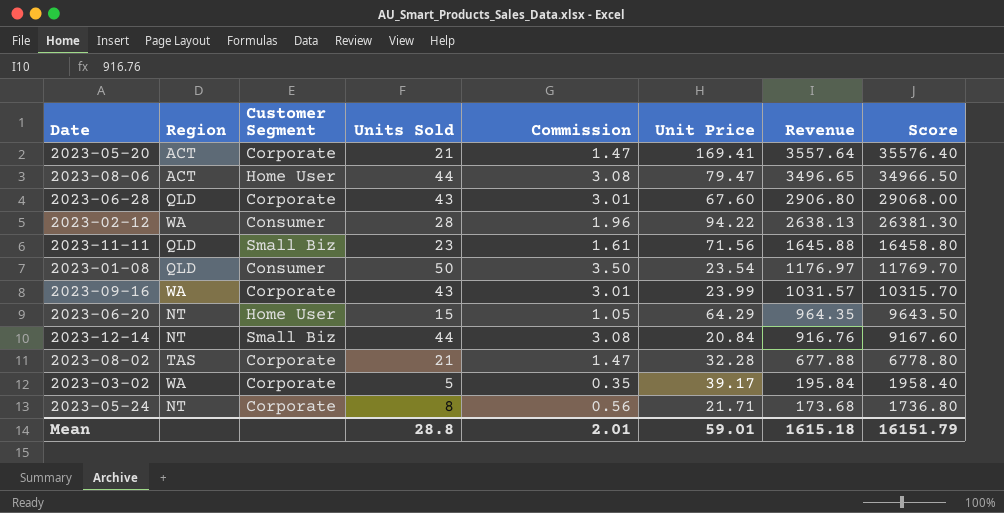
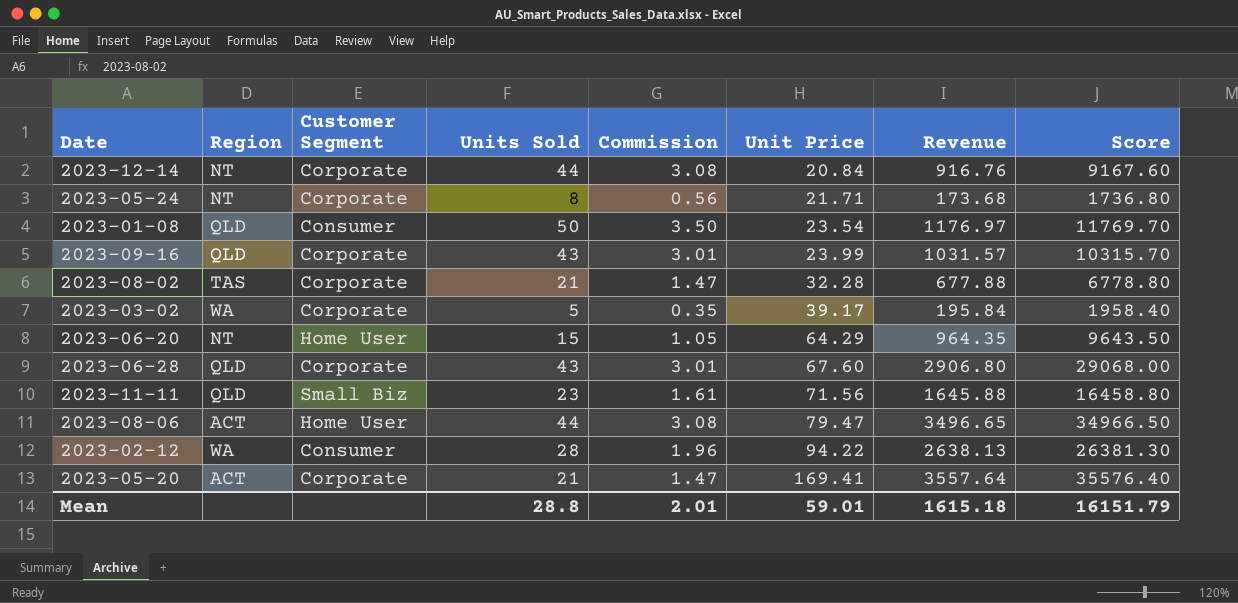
row order: Revenue descending -> Unit Price ascending
2023-12-14 | Customer Segment: Small Biz -> Corporate
2023-09-16 | Region: WA -> QLD

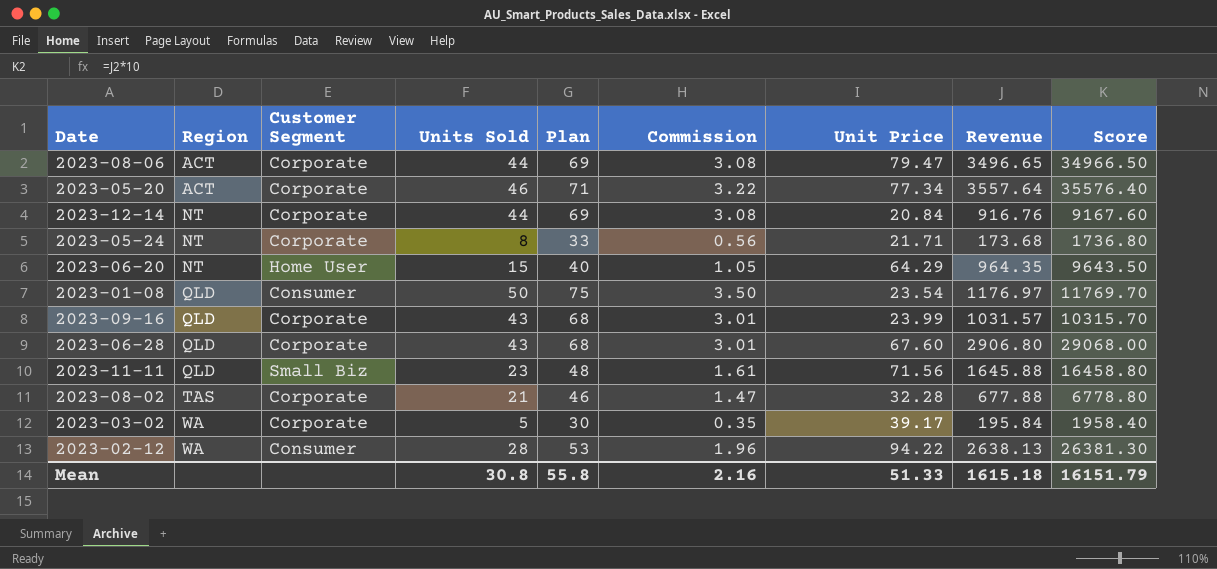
row order: Unit Price ascending -> Region ascending
column Plan | formula: none -> [Units Sold] + 25
2023-08-06 | Customer Segment: Home User -> Corporate
2023-05-20 | Units Sold: 21 -> 46
2023-05-20 | Commission: 1.47 -> 3.22
2023-05-20 | Unit Price: 169.41 -> 77.34
Mean | Units Sold: 28.8 -> 30.8
Mean | Commission: 2.01 -> 2.16
Mean | Unit Price: 59.01 -> 51.33

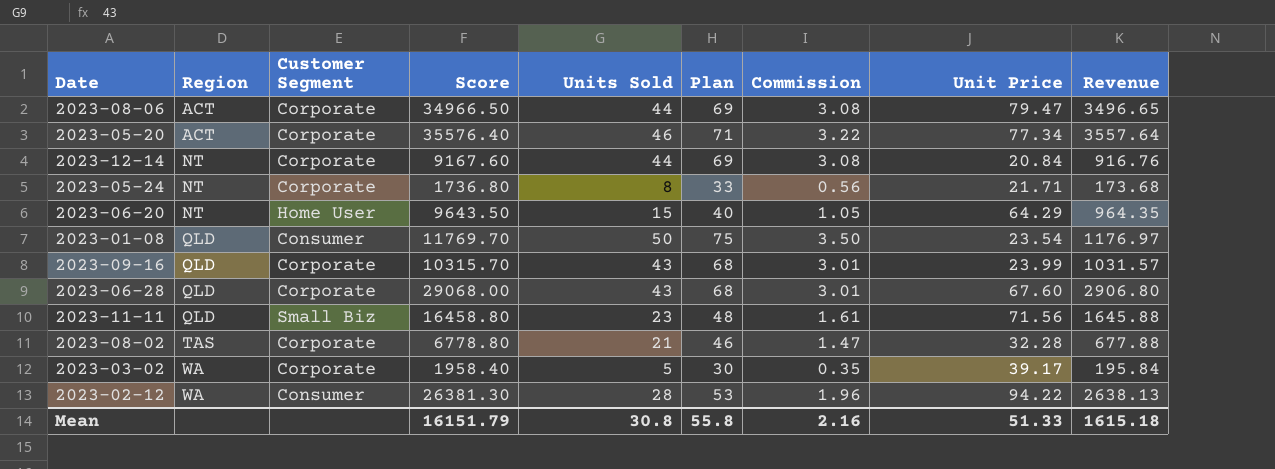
column Score | position: 9 -> 4

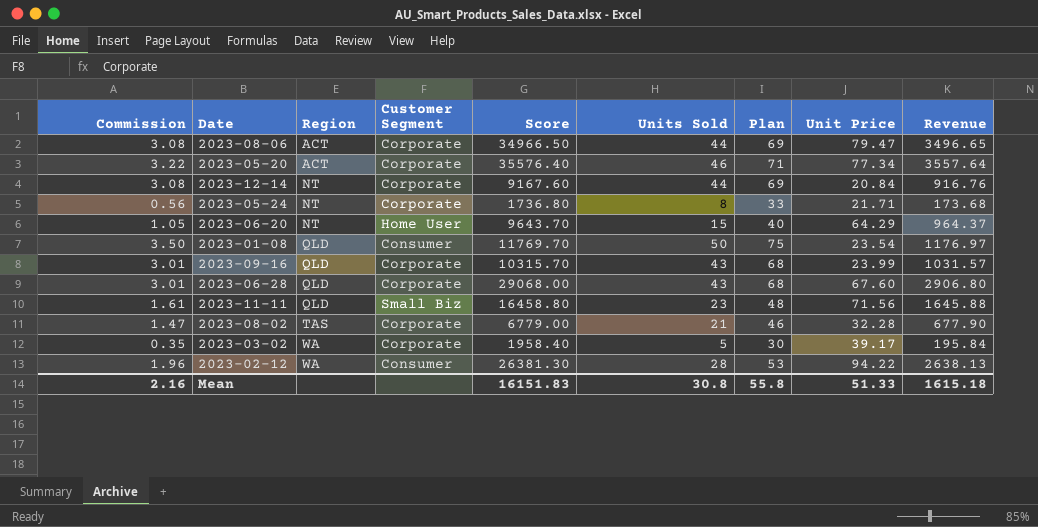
column Commission | position: 7 -> 1
2023-06-20 | Score: 9643.50 -> 9643.70
2023-06-20 | Revenue: 964.35 -> 964.37
2023-08-02 | Score: 6778.80 -> 6779.00
2023-08-02 | Revenue: 677.88 -> 677.90
Mean | Score: 16151.79 -> 16151.83

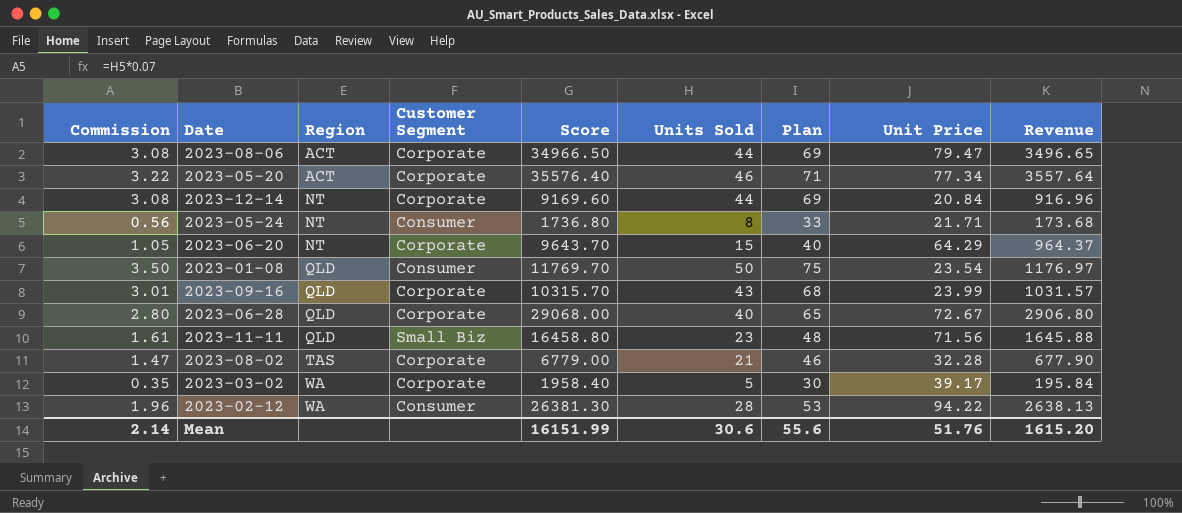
2023-12-14 | Score: 9167.60 -> 9169.60
2023-12-14 | Revenue: 916.76 -> 916.96
2023-05-24 | Customer Segment: Corporate -> Consumer
2023-06-20 | Customer Segment: Home User -> Corporate
2023-06-28 | Commission: 3.01 -> 2.80
2023-06-28 | Units Sold: 43 -> 40
2023-06-28 | Plan: 68 -> 65
2023-06-28 | Unit Price: 67.60 -> 72.67
Mean | Commission: 2.16 -> 2.14
Mean | Score: 16151.83 -> 16151.99
Mean | Units Sold: 30.8 -> 30.6
Mean | Plan: 55.8 -> 55.6
Mean | Unit Price: 51.33 -> 51.76
Mean | Revenue: 1615.18 -> 1615.20

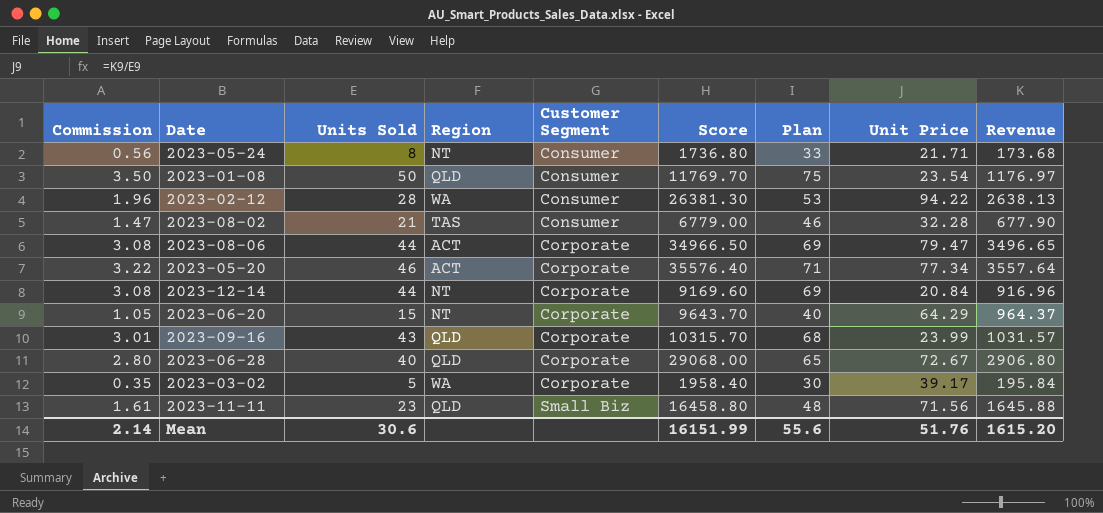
row order: Region ascending -> Customer Segment ascending
column Units Sold | position: 6 -> 3
2023-08-02 | Customer Segment: Corporate -> Consumer

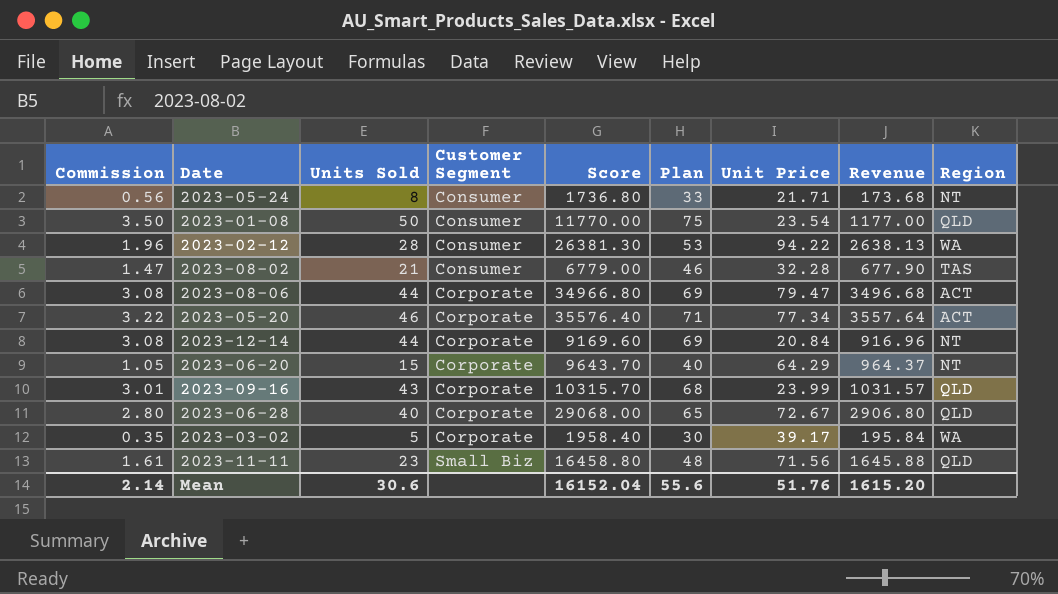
column Region | position: 4 -> 9
2023-01-08 | Score: 11769.70 -> 11770.00
2023-01-08 | Revenue: 1176.97 -> 1177.00
2023-08-06 | Score: 34966.50 -> 34966.80
2023-08-06 | Revenue: 3496.65 -> 3496.68
Mean | Score: 16151.99 -> 16152.04

